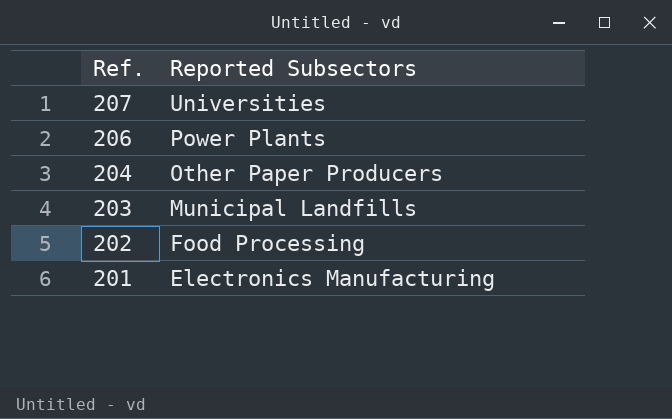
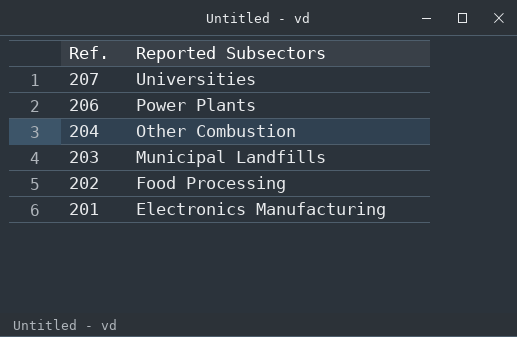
204 | Reported Subsectors: Other Paper Producers -> Other Combustion

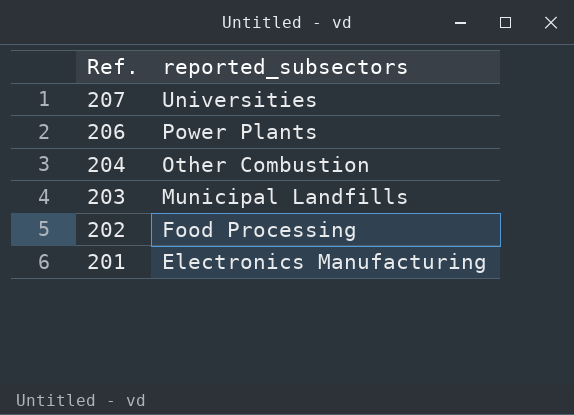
column name: Reported Subsectors -> reported_subsectors

